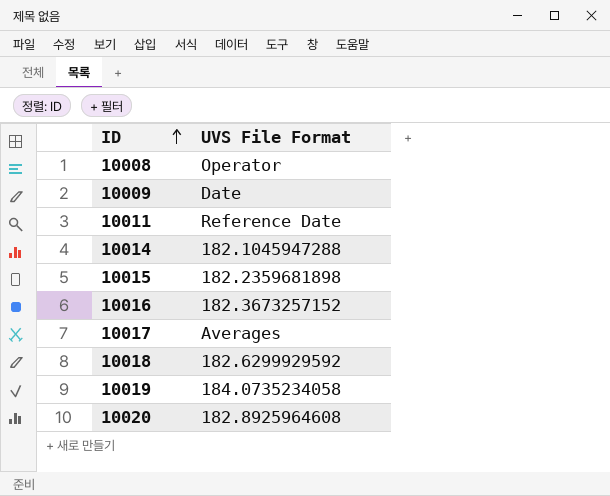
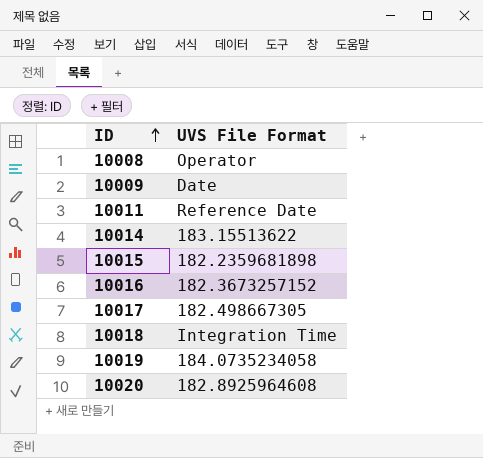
10014 | UVS File Format: 182.1045947288 -> 183.15513622
10017 | UVS File Format: Averages -> 182.498667305
10018 | UVS File Format: 182.6299929592 -> Integration Time

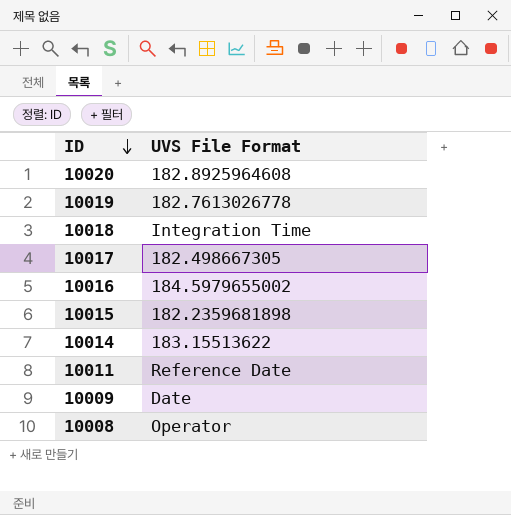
row order: ID ascending -> ID descending
10019 | UVS File Format: 184.0735234058 -> 182.7613026778
10016 | UVS File Format: 182.3673257152 -> 184.5979655002

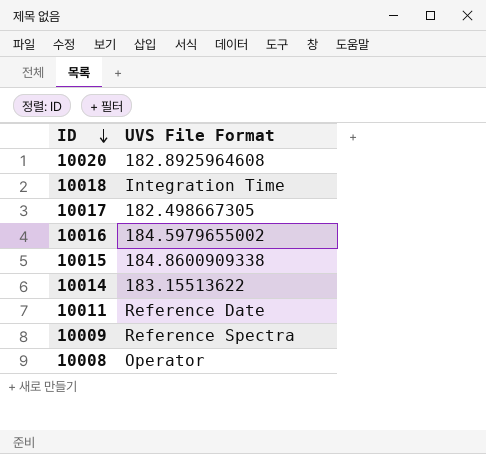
row 10019: 182.7613026778 -> none
10015 | UVS File Format: 182.2359681898 -> 184.8600909338
10009 | UVS File Format: Date -> Reference Spectra

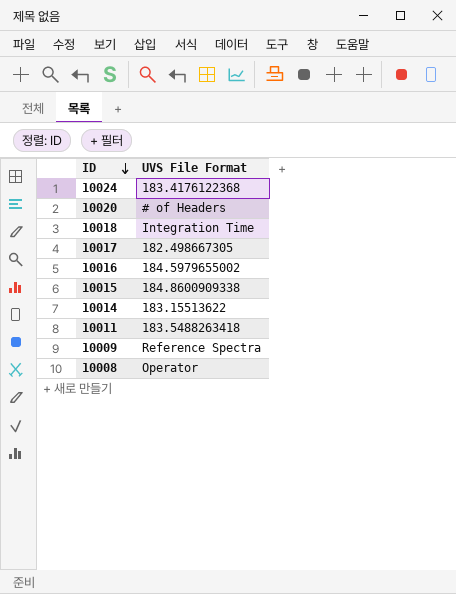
row 10024: none -> 183.4176122368
10020 | UVS File Format: 182.8925964608 -> # of Headers
10011 | UVS File Format: Reference Date -> 183.5488263418

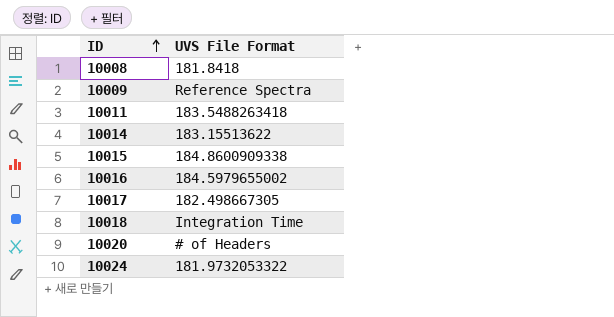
row order: ID descending -> ID ascending
10008 | UVS File Format: Operator -> 181.8418
10024 | UVS File Format: 183.4176122368 -> 181.9732053322

